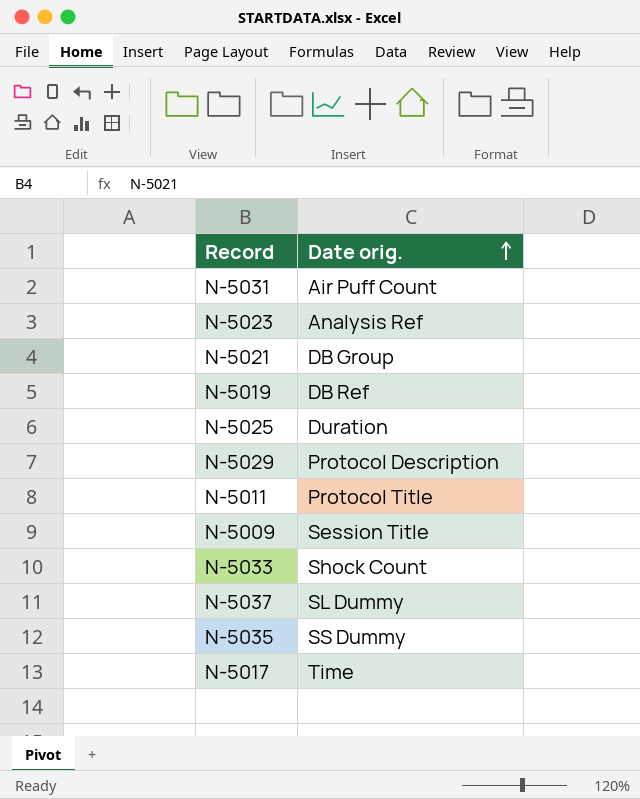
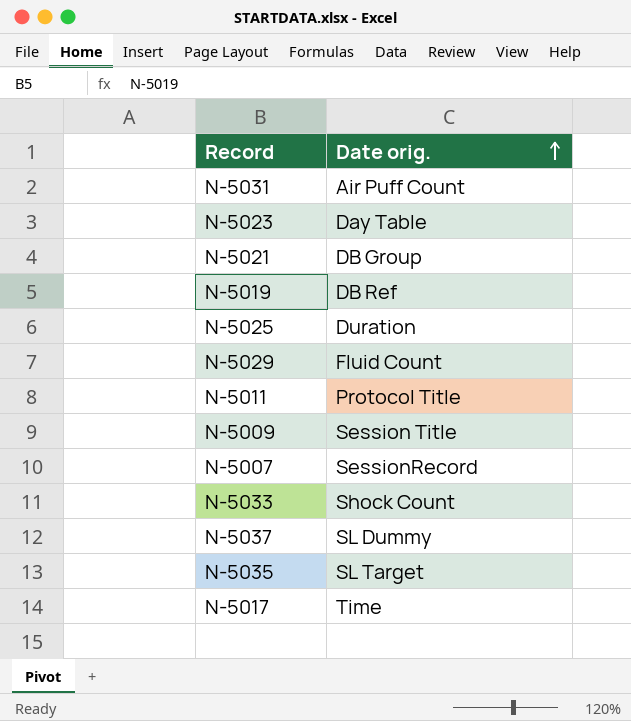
N-5023 | Date orig.: Analysis Ref -> Day Table
N-5029 | Date orig.: Protocol Description -> Fluid Count
row N-5007: none -> SessionRecord
N-5035 | Date orig.: SS Dummy -> SL Target

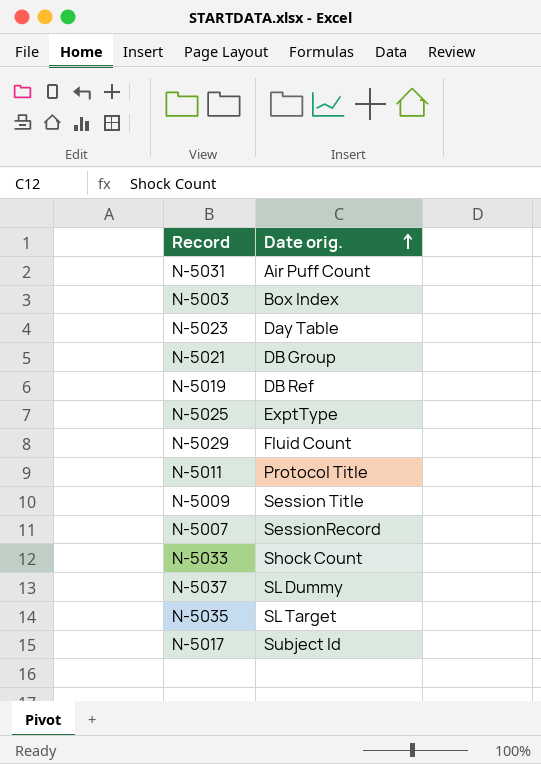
row N-5003: none -> Box Index
N-5025 | Date orig.: Duration -> ExptType
N-5017 | Date orig.: Time -> Subject Id

